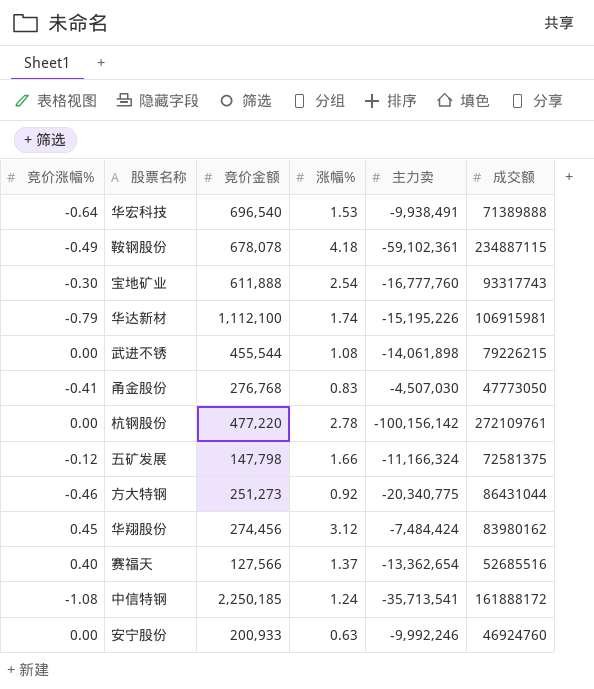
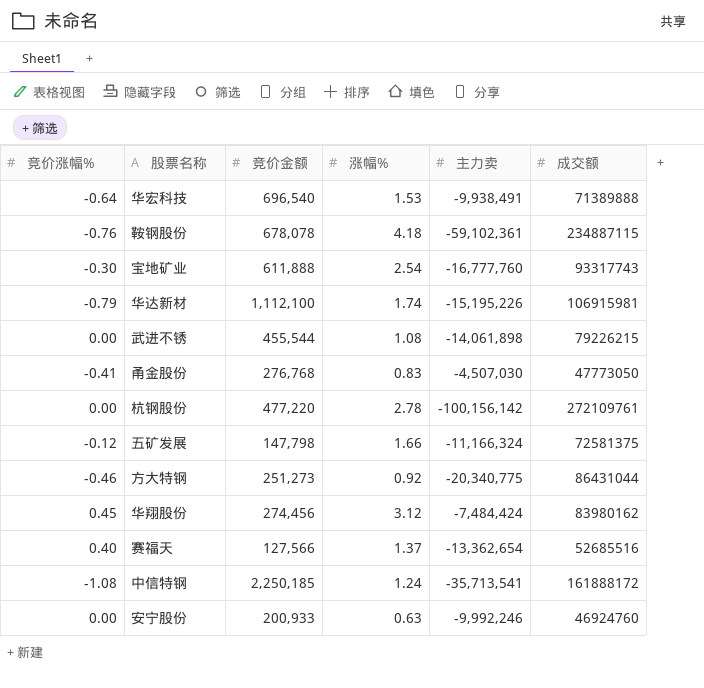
鞍钢股份 | 竞价涨幅%: -0.49 -> -0.76

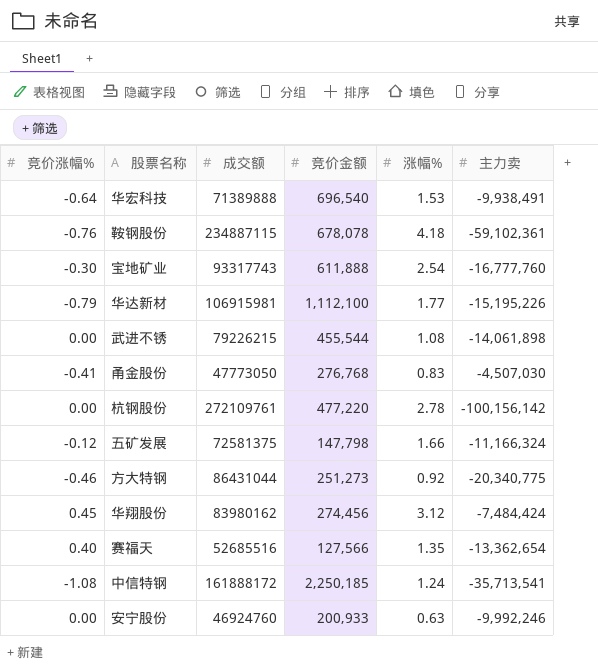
column 成交额 | position: 6 -> 3
华达新材 | 涨幅%: 1.74 -> 1.77
赛福天 | 涨幅%: 1.37 -> 1.35

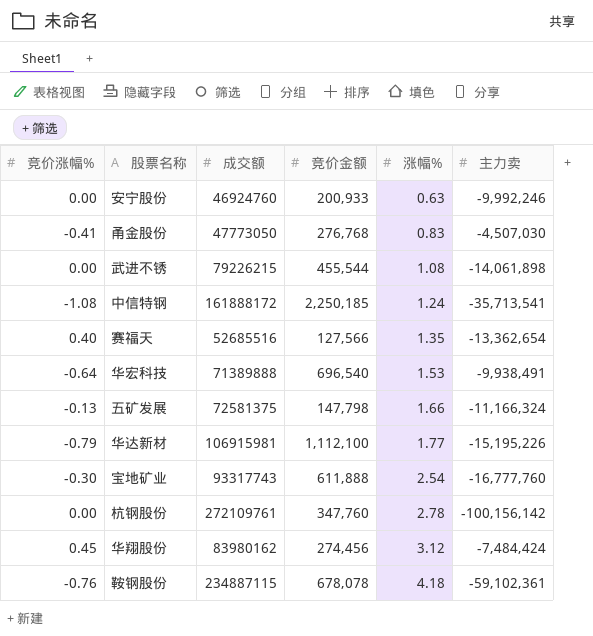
row order: none -> 涨幅% ascending
row 方大特钢: -0.46 | 86431044 | 251,273 | 0.92 | -20,340,775 -> none
五矿发展 | 竞价涨幅%: -0.12 -> -0.13
杭钢股份 | 竞价金额: 477,220 -> 347,760

